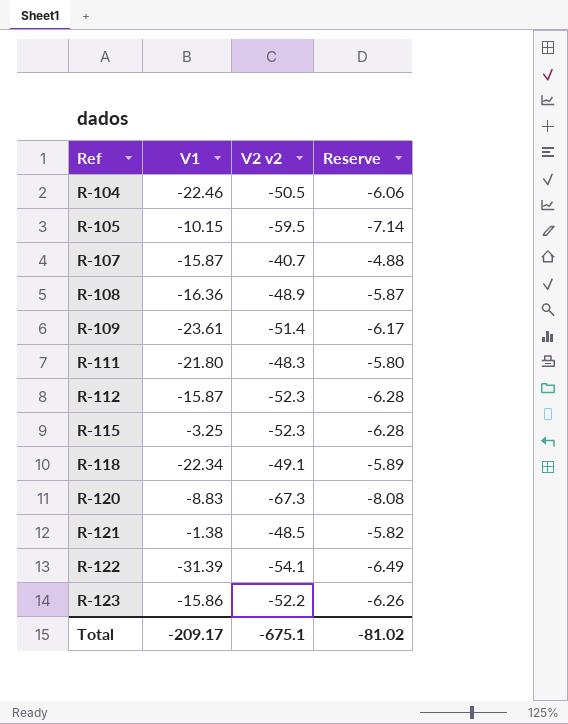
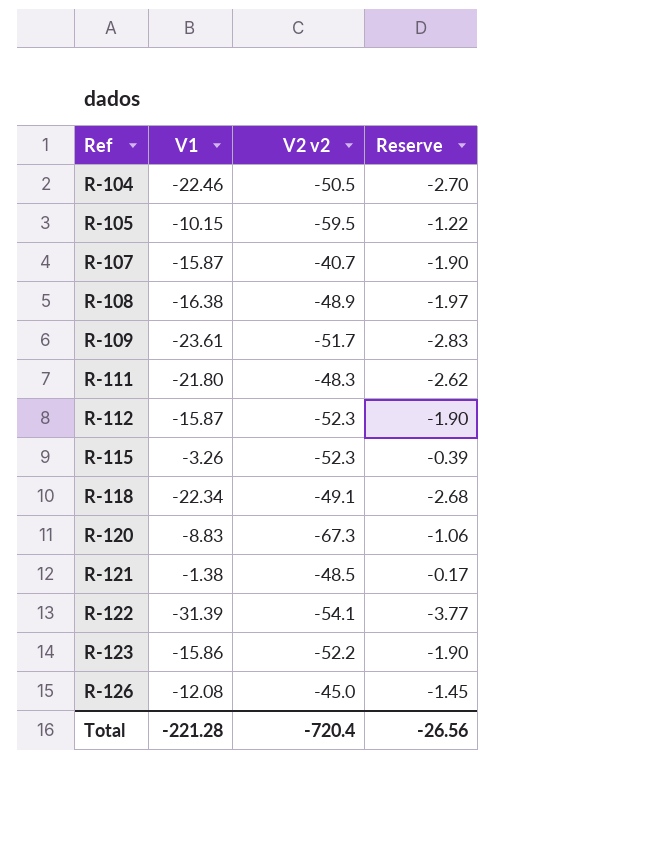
column Reserve | formula: [V2 v2] * 0.12 -> [V1] * 0.12
R-108 | V1: -16.36 -> -16.38
R-109 | V2 v2: -51.4 -> -51.7
R-115 | V1: -3.25 -> -3.26
row R-126: none -> -12.08 | -45.0 | -1.45
Total | V1: -209.17 -> -221.28
Total | V2 v2: -675.1 -> -720.4
Total | Reserve: -81.02 -> -26.56

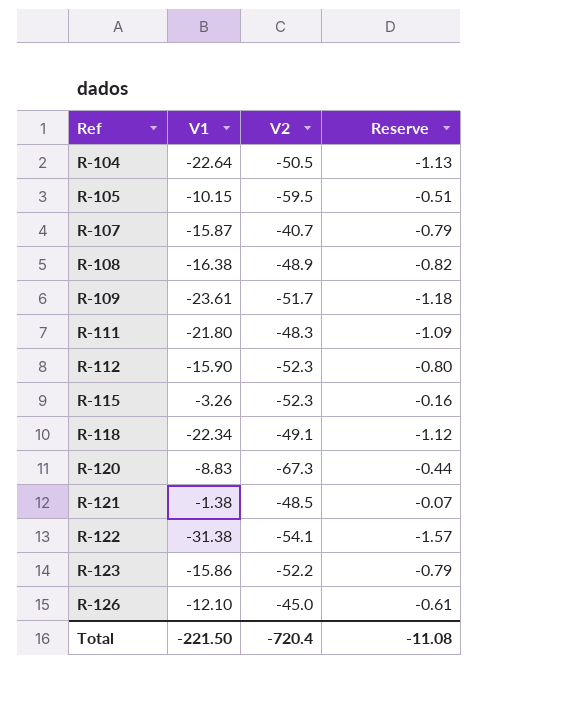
column name: V2 v2 -> V2
column Reserve | formula: [V1] * 0.12 -> [V1] * 0.05
R-104 | V1: -22.46 -> -22.64
R-112 | V1: -15.87 -> -15.90
R-122 | V1: -31.39 -> -31.38
R-126 | V1: -12.08 -> -12.10
Total | V1: -221.28 -> -221.50
Total | Reserve: -26.56 -> -11.08

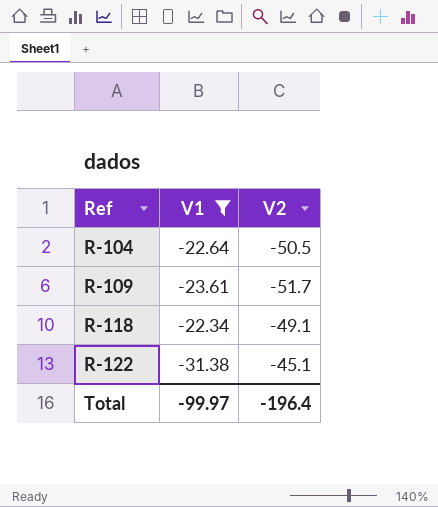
filter: none -> V1 <= -22.34
column Reserve | formula: [V1] * 0.05 -> none
R-122 | V2: -54.1 -> -45.1
Total | V1: -221.50 -> -99.97
Total | V2: -720.4 -> -196.4

